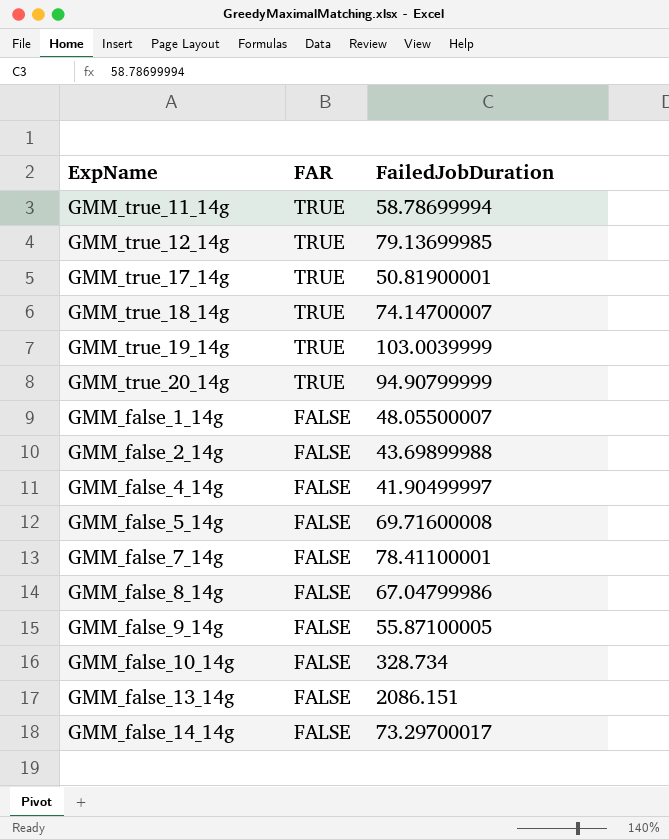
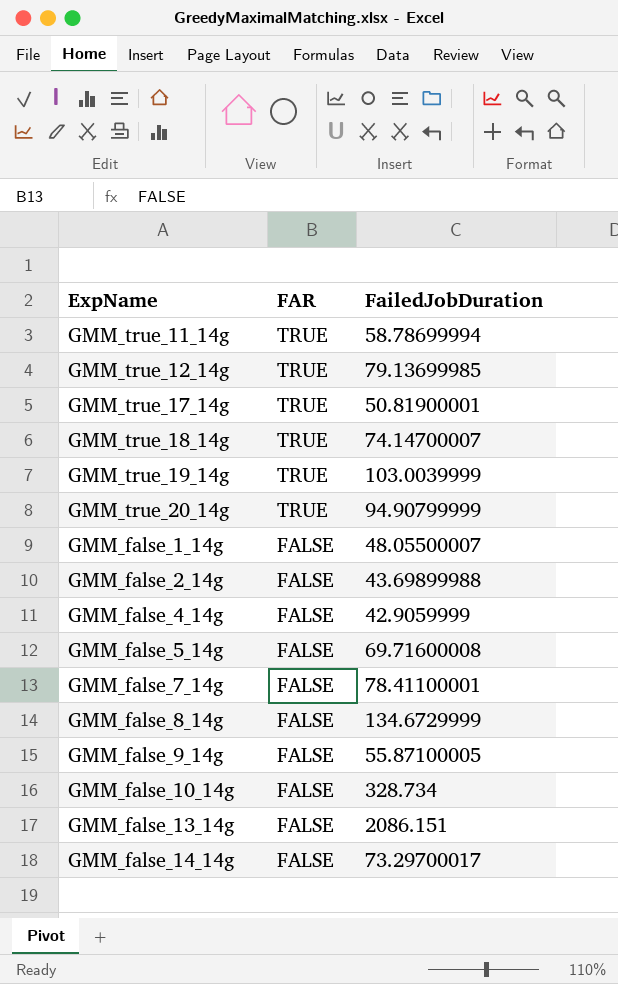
GMM_false_4_14g | FailedJobDuration: 41.90499997 -> 42.9059999
GMM_false_8_14g | FailedJobDuration: 67.04799986 -> 134.6729999

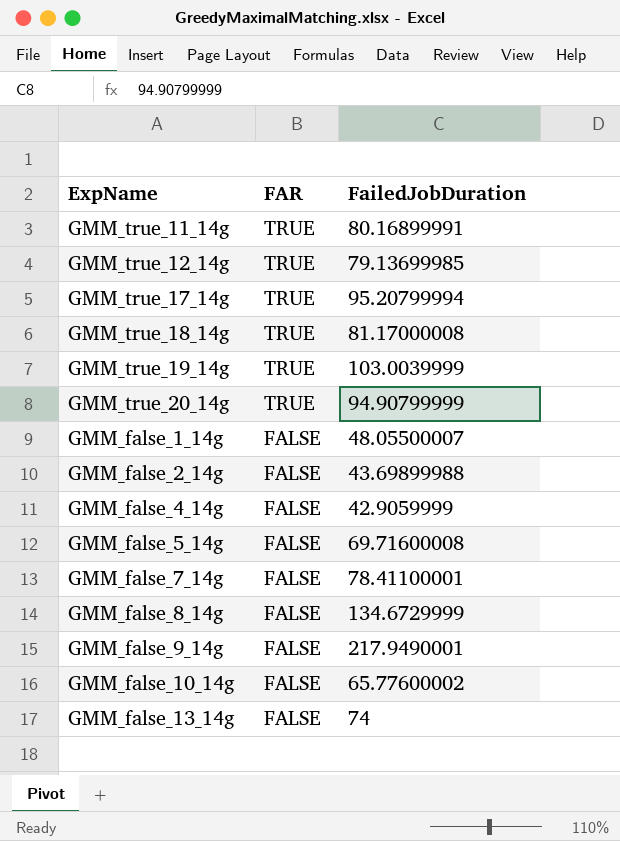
row GMM_false_14_14g: FALSE | 73.29700017 -> none
GMM_true_11_14g | FailedJobDuration: 58.78699994 -> 80.16899991
GMM_true_17_14g | FailedJobDuration: 50.81900001 -> 95.20799994
GMM_true_18_14g | FailedJobDuration: 74.14700007 -> 81.17000008
GMM_false_9_14g | FailedJobDuration: 55.87100005 -> 217.9490001
GMM_false_10_14g | FailedJobDuration: 328.734 -> 65.77600002
GMM_false_13_14g | FailedJobDuration: 2086.151 -> 74

